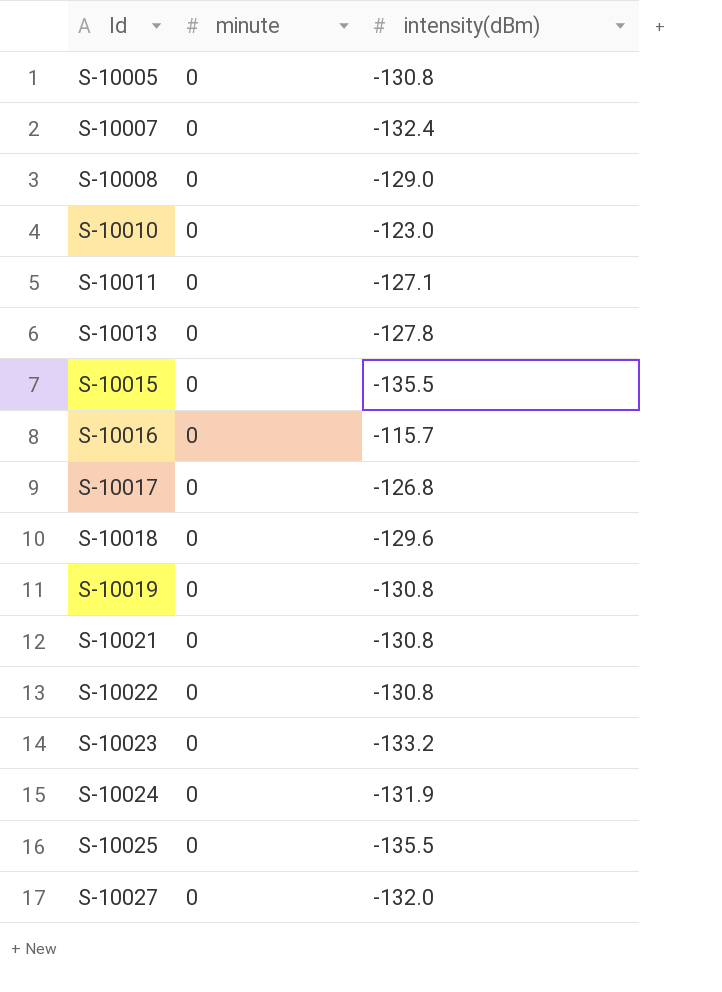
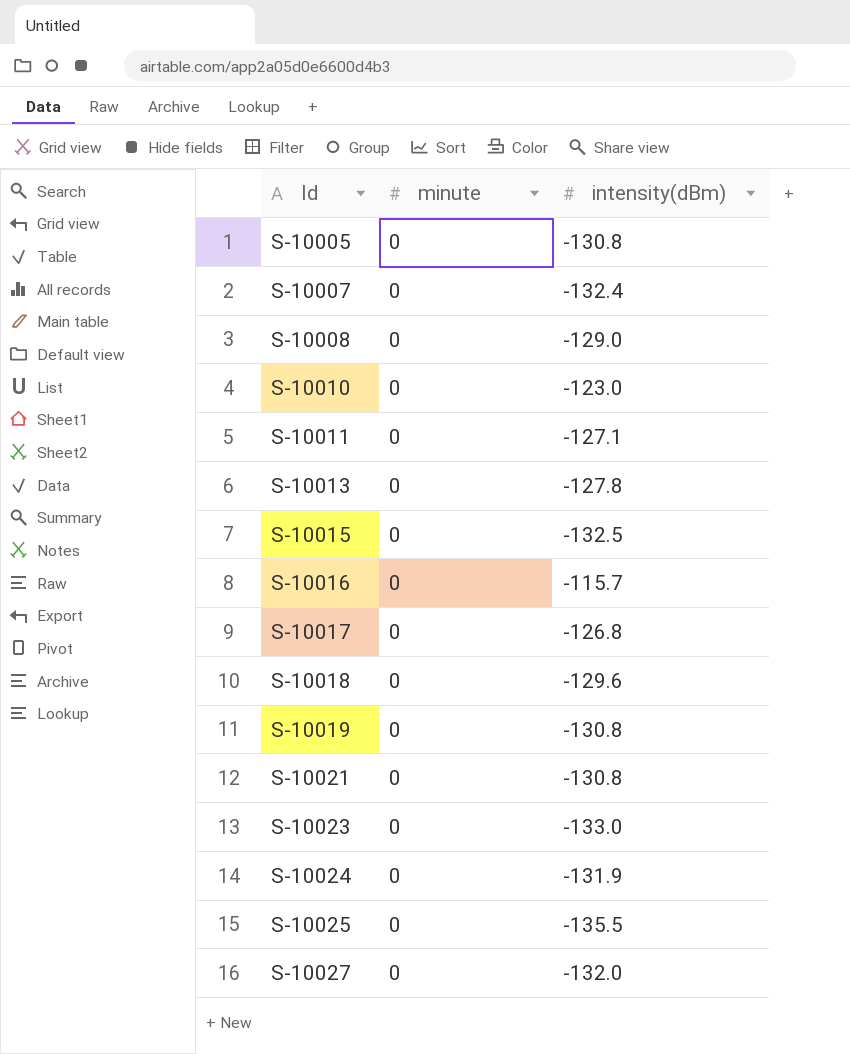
row S-10022: 0 | -130.8 -> none
S-10015 | intensity(dBm): -135.5 -> -132.5
S-10023 | intensity(dBm): -133.2 -> -133.0

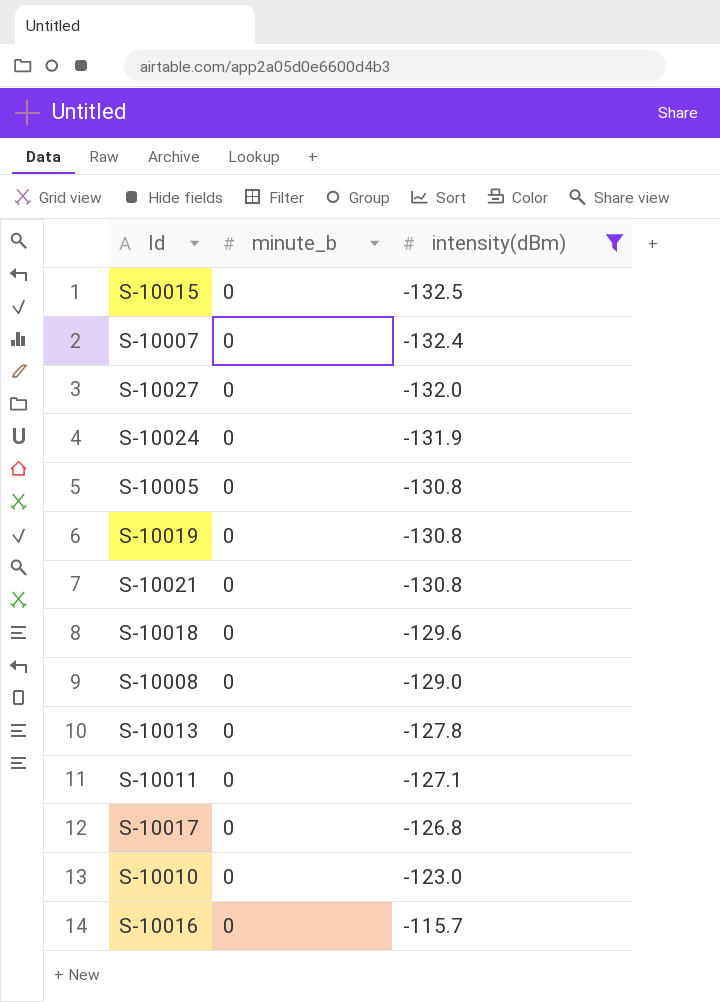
filter: none -> intensity(dBm) >= -132.5
row order: Id ascending -> intensity(dBm) ascending
column name: minute -> minute_b

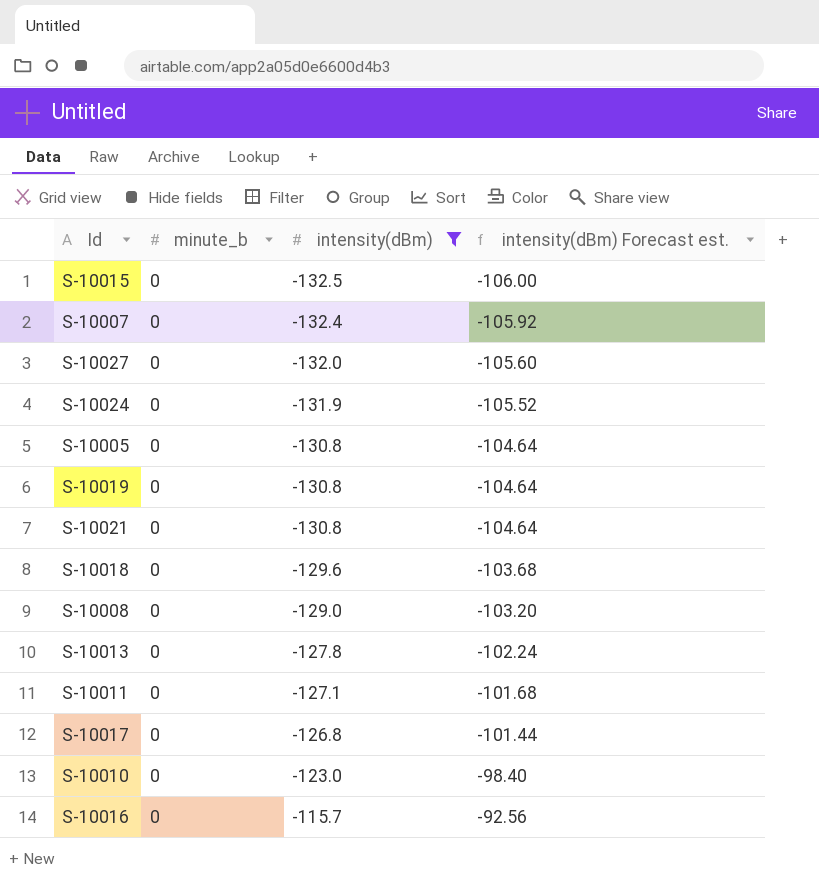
column intensity(dBm) Forecast est. | formula: none -> [intensity(dBm)] * 0.8

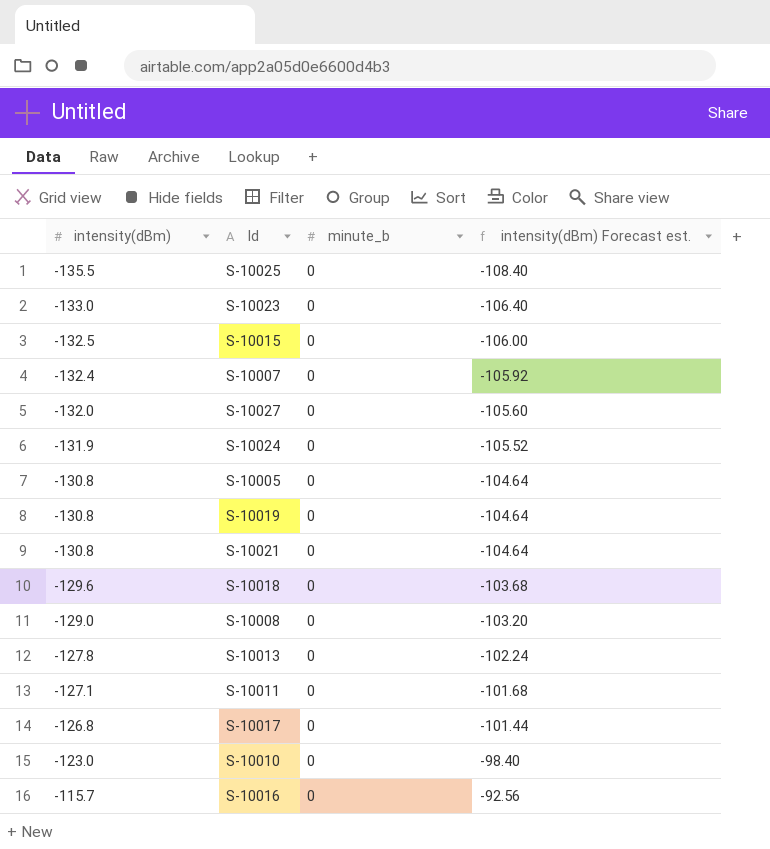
filter: intensity(dBm) >= -132.5 -> none
column intensity(dBm) | position: 3 -> 1

